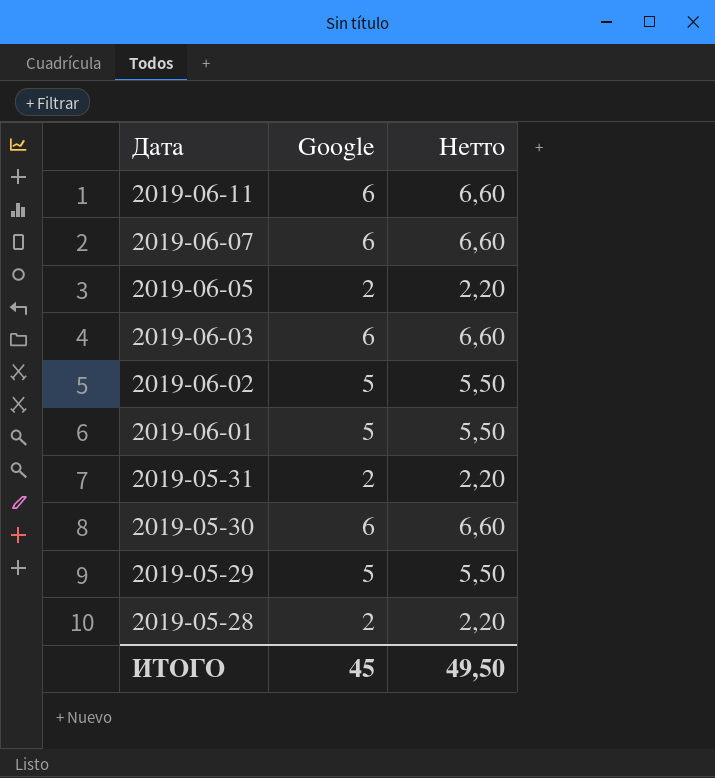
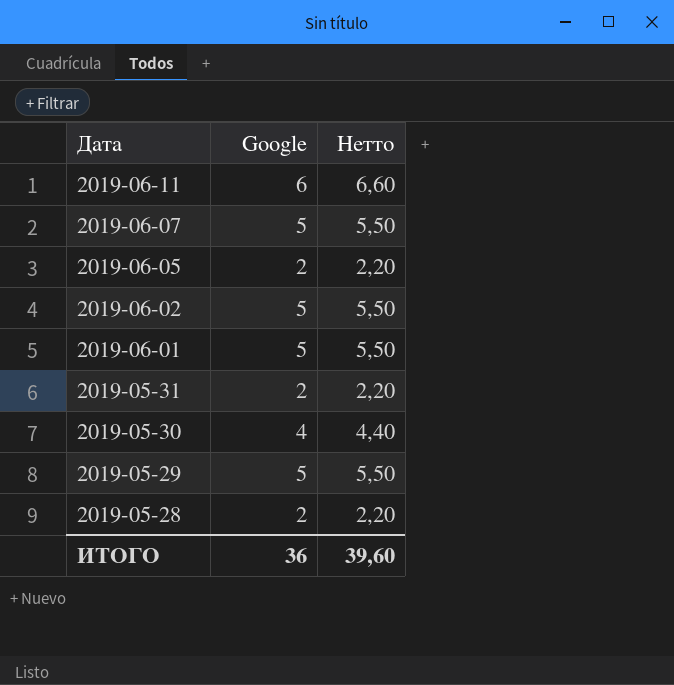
row 2019-06-03: 6 | 6,60 -> none
2019-06-07 | Google: 6 -> 5
2019-06-07 | Нетто: 6,60 -> 5,50
2019-05-30 | Google: 6 -> 4
2019-05-30 | Нетто: 6,60 -> 4,40
ИТОГО | Google: 45 -> 36
ИТОГО | Нетто: 49,50 -> 39,60

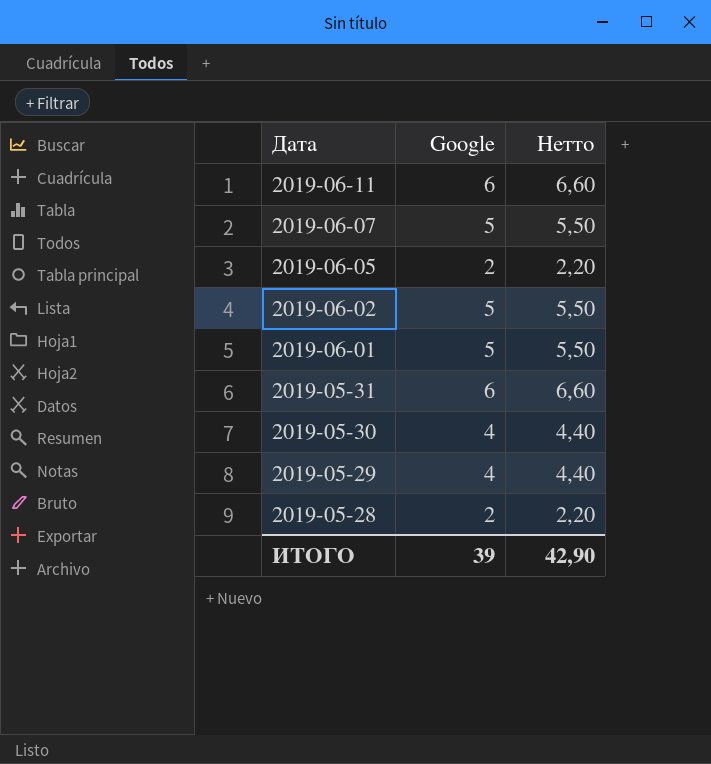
2019-05-31 | Google: 2 -> 6
2019-05-31 | Нетто: 2,20 -> 6,60
2019-05-29 | Google: 5 -> 4
2019-05-29 | Нетто: 5,50 -> 4,40
ИТОГО | Google: 36 -> 39
ИТОГО | Нетто: 39,60 -> 42,90

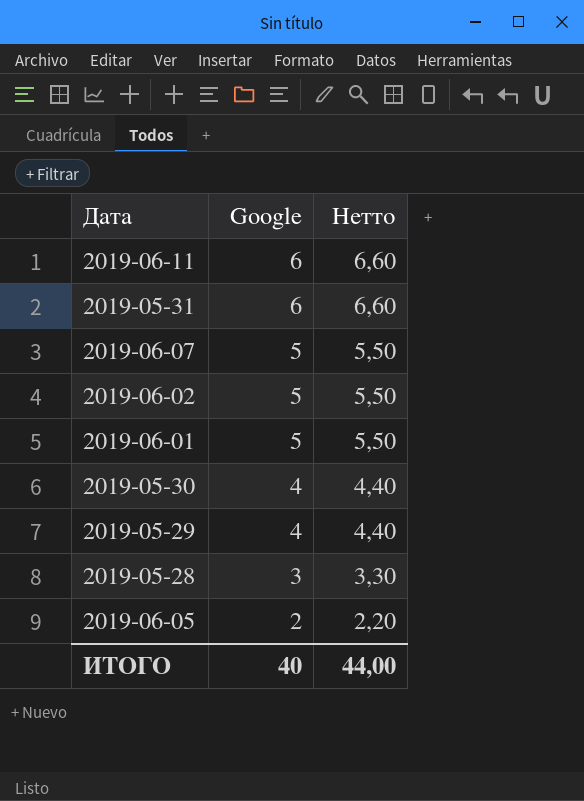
row order: Дата descending -> Google descending
2019-05-28 | Google: 2 -> 3
2019-05-28 | Нетто: 2,20 -> 3,30
ИТОГО | Google: 39 -> 40
ИТОГО | Нетто: 42,90 -> 44,00

